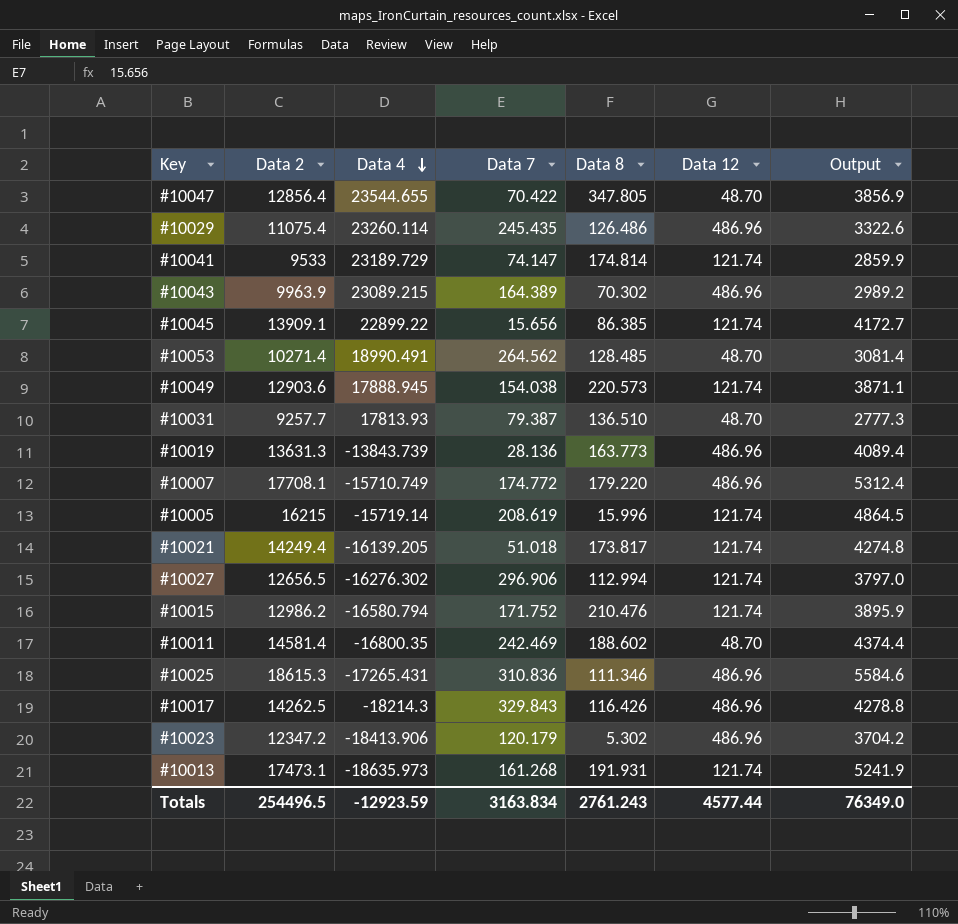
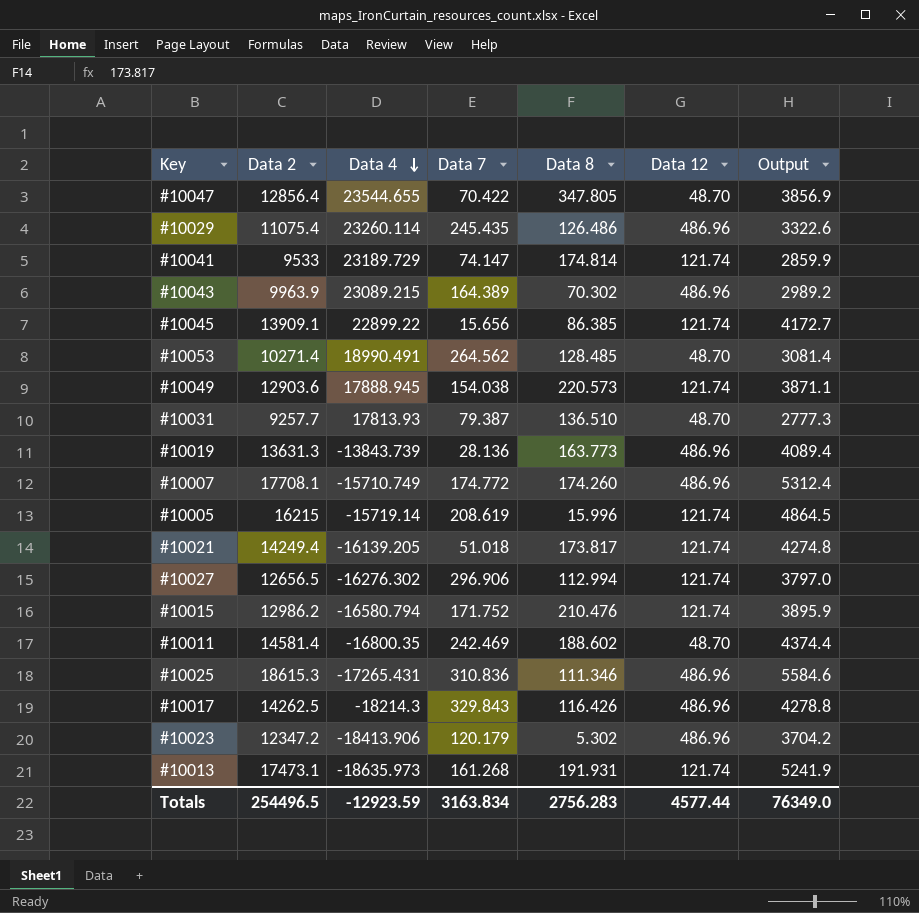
#10007 | Data 8: 179.220 -> 174.260
Totals | Data 8: 2761.243 -> 2756.283

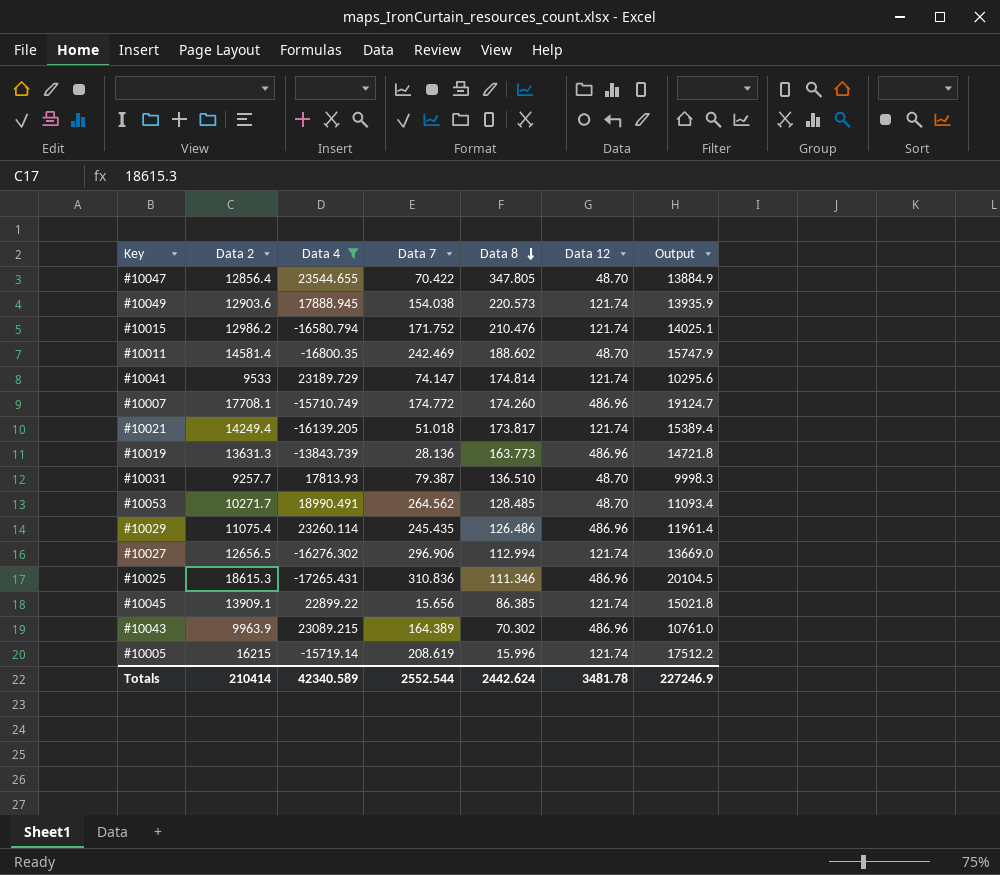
filter: none -> Data 4 >= -17265.431
row order: Data 4 descending -> Data 8 descending
column Output | formula: [Data 2] * 0.3 -> [Data 2] * 1.08
#10053 | Data 2: 10271.4 -> 10271.7
Totals | Data 2: 254496.5 -> 210414
Totals | Data 4: -12923.59 -> 42340.589
Totals | Data 7: 3163.834 -> 2552.544
Totals | Data 8: 2756.283 -> 2442.624
Totals | Data 12: 4577.44 -> 3481.78
Totals | Output: 76349.0 -> 227246.9

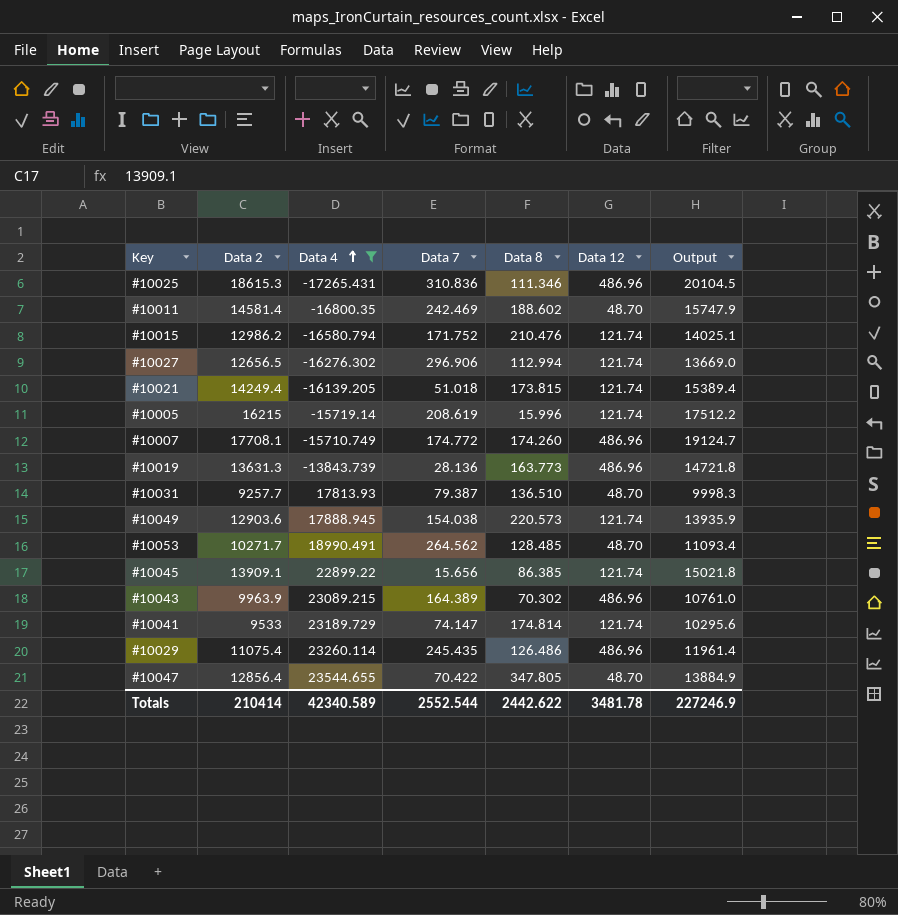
row order: Data 8 descending -> Data 4 ascending
#10021 | Data 8: 173.817 -> 173.815
Totals | Data 8: 2442.624 -> 2442.622

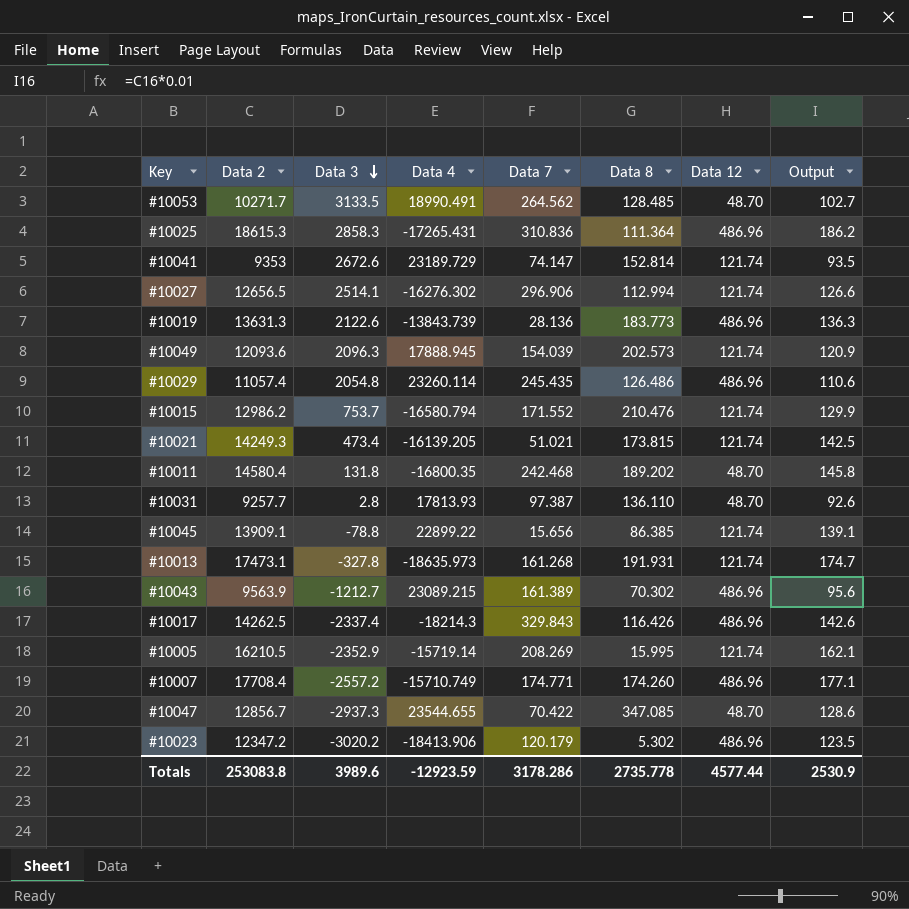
filter: Data 4 >= -17265.431 -> none
row order: Data 4 ascending -> Data 3 descending
column Data 3 | position: none -> 3
column Output | formula: [Data 2] * 1.08 -> [Data 2] * 0.01
#10025 | Data 8: 111.346 -> 111.364
#10041 | Data 2: 9533 -> 9353
#10041 | Data 8: 174.814 -> 152.814
#10019 | Data 8: 163.773 -> 183.773
#10049 | Data 2: 12903.6 -> 12093.6
#10049 | Data 7: 154.038 -> 154.039
#10049 | Data 8: 220.573 -> 202.573
#10029 | Data 2: 11075.4 -> 11057.4
#10015 | Data 7: 171.752 -> 171.552
#10021 | Data 2: 14249.4 -> 14249.3
#10021 | Data 7: 51.018 -> 51.021
#10011 | Data 2: 14581.4 -> 14580.4
#10011 | Data 7: 242.469 -> 242.468
#10011 | Data 8: 188.602 -> 189.202
#10031 | Data 7: 79.387 -> 97.387
#10031 | Data 8: 136.510 -> 136.110
#10043 | Data 2: 9963.9 -> 9563.9
#10043 | Data 7: 164.389 -> 161.389
#10005 | Data 2: 16215 -> 16210.5
#10005 | Data 7: 208.619 -> 208.269
#10005 | Data 8: 15.996 -> 15.995
#10007 | Data 2: 17708.1 -> 17708.4
#10007 | Data 7: 174.772 -> 174.771
#10047 | Data 2: 12856.4 -> 12856.7
#10047 | Data 8: 347.805 -> 347.085
Totals | Data 2: 210414 -> 253083.8
Totals | Data 4: 42340.589 -> -12923.59
Totals | Data 7: 2552.544 -> 3178.286
Totals | Data 8: 2442.622 -> 2735.778
Totals | Data 12: 3481.78 -> 4577.44
Totals | Output: 227246.9 -> 2530.9

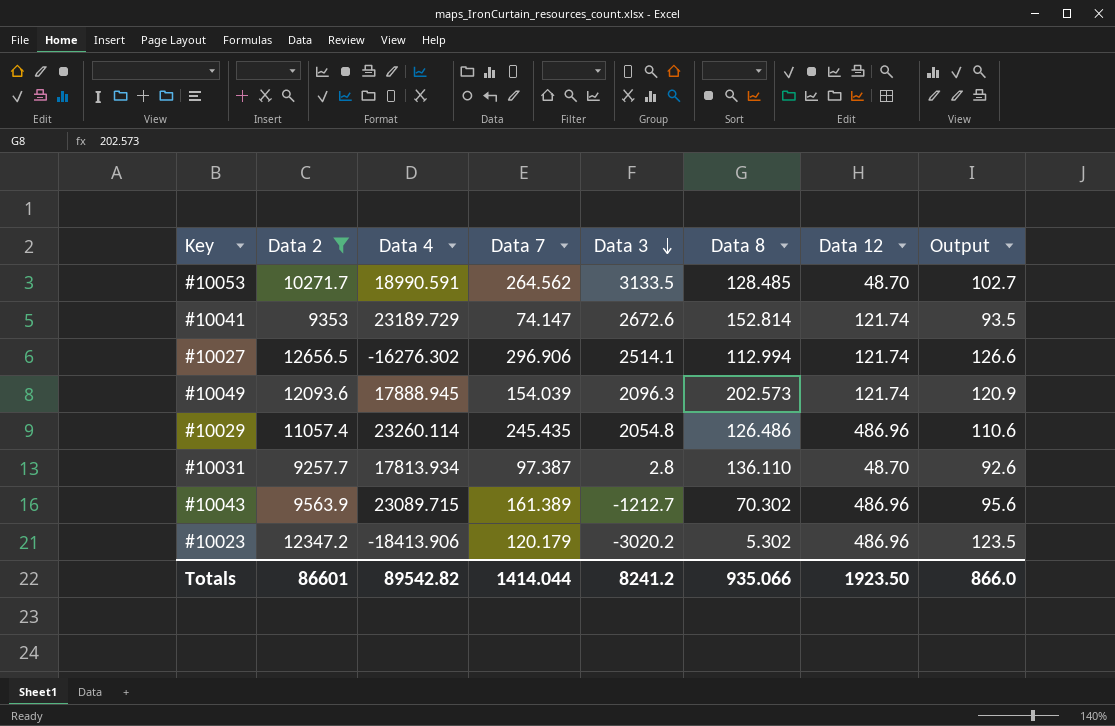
filter: none -> Data 2 <= 12656.5
column Data 3 | position: 3 -> 5
#10053 | Data 4: 18990.491 -> 18990.591
#10031 | Data 4: 17813.93 -> 17813.934
#10043 | Data 4: 23089.215 -> 23089.715
Totals | Data 2: 253083.8 -> 86601
Totals | Data 4: -12923.59 -> 89542.82
Totals | Data 7: 3178.286 -> 1414.044
Totals | Data 3: 3989.6 -> 8241.2
Totals | Data 8: 2735.778 -> 935.066
Totals | Data 12: 4577.44 -> 1923.50
Totals | Output: 2530.9 -> 866.0

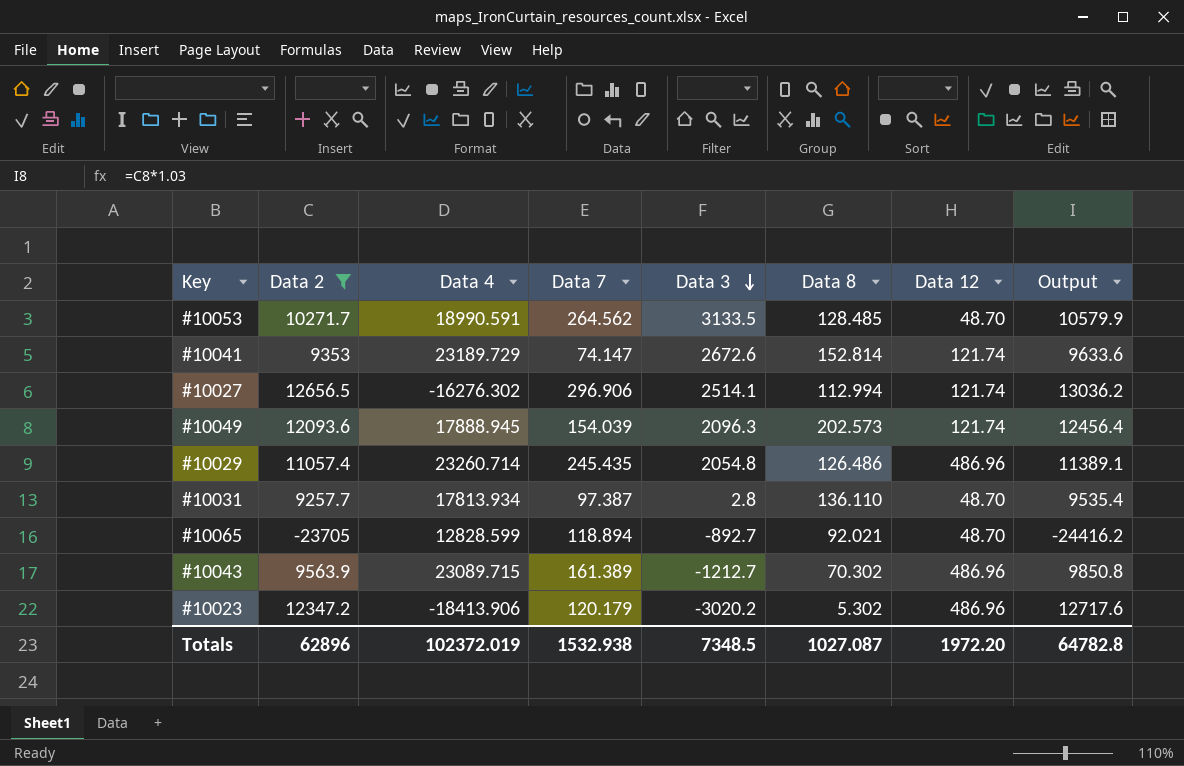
column Output | formula: [Data 2] * 0.01 -> [Data 2] * 1.03
#10029 | Data 4: 23260.114 -> 23260.714
row #10065: none -> -23705 | 12828.599 | 118.894 | -892.7 | 92.021 | 48.70 | -24416.2
Totals | Data 2: 86601 -> 62896
Totals | Data 4: 89542.82 -> 102372.019
Totals | Data 7: 1414.044 -> 1532.938
Totals | Data 3: 8241.2 -> 7348.5
Totals | Data 8: 935.066 -> 1027.087
Totals | Data 12: 1923.50 -> 1972.20
Totals | Output: 866.0 -> 64782.8

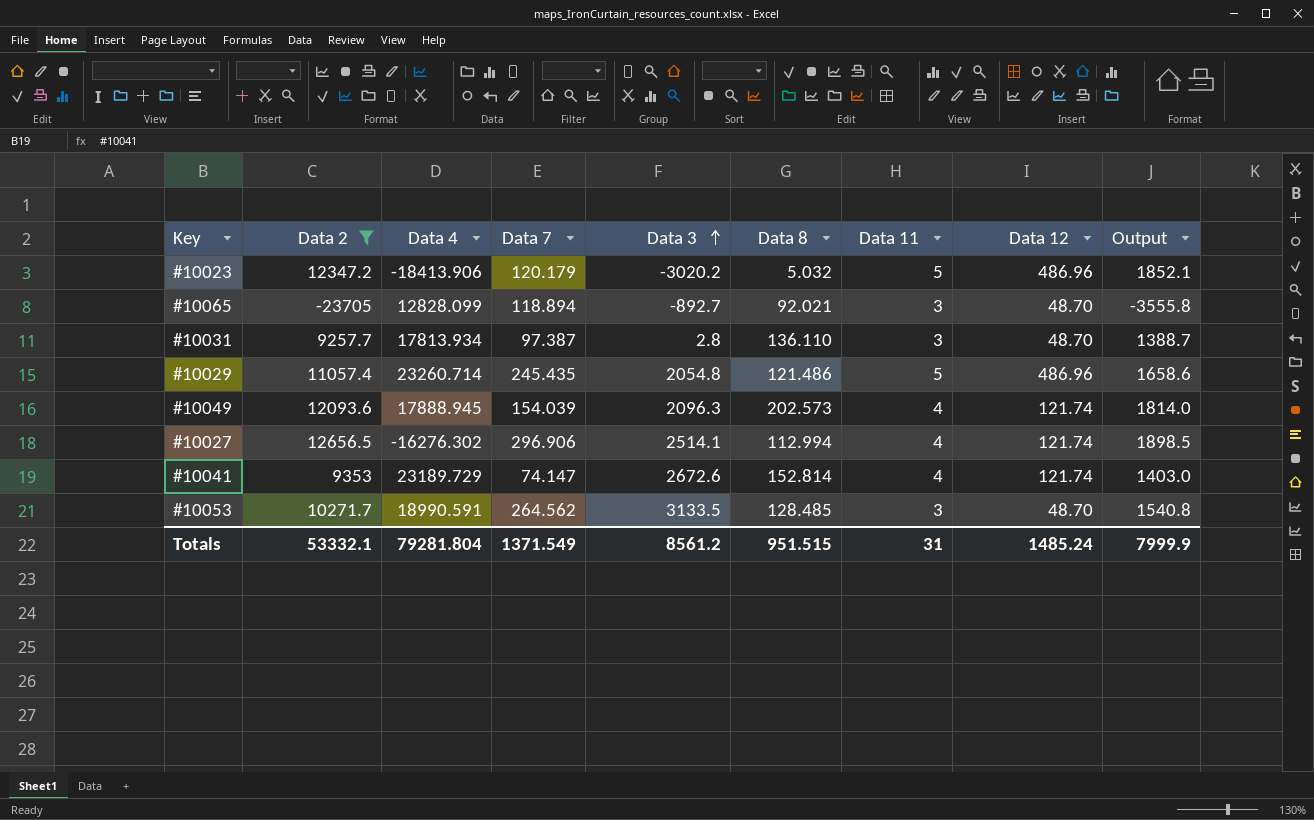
row order: Data 3 descending -> Data 3 ascending
column Data 11 | position: none -> 7
column Output | formula: [Data 2] * 1.03 -> [Data 2] * 0.15
row #10043: 9563.9 | 23089.715 | 161.389 | -1212.7 | 70.302 | 486.96 | 9850.8 -> none
#10023 | Data 8: 5.302 -> 5.032
#10065 | Data 4: 12828.599 -> 12828.099
#10029 | Data 8: 126.486 -> 121.486
Totals | Data 2: 62896 -> 53332.1
Totals | Data 4: 102372.019 -> 79281.804
Totals | Data 7: 1532.938 -> 1371.549
Totals | Data 3: 7348.5 -> 8561.2
Totals | Data 8: 1027.087 -> 951.515
Totals | Data 12: 1972.20 -> 1485.24
Totals | Output: 64782.8 -> 7999.9

